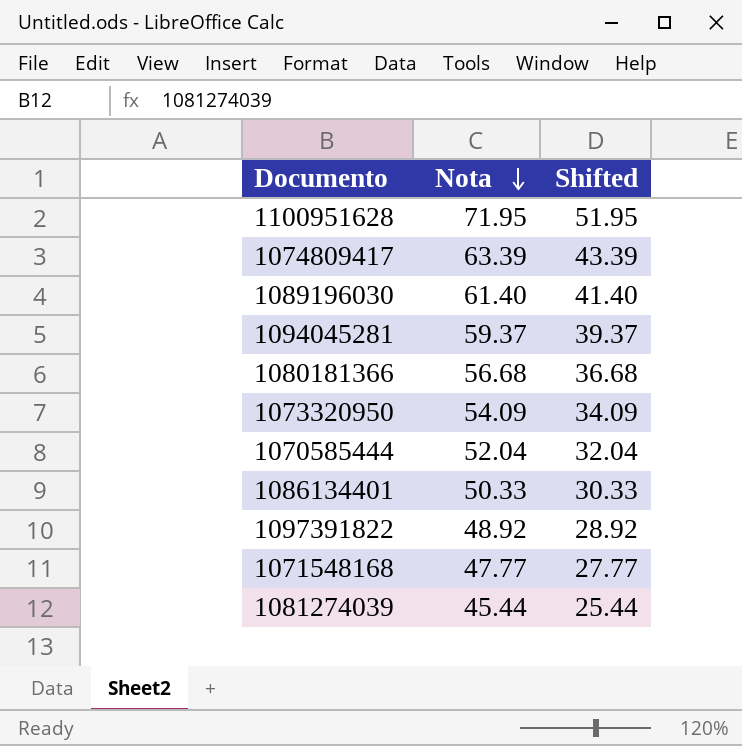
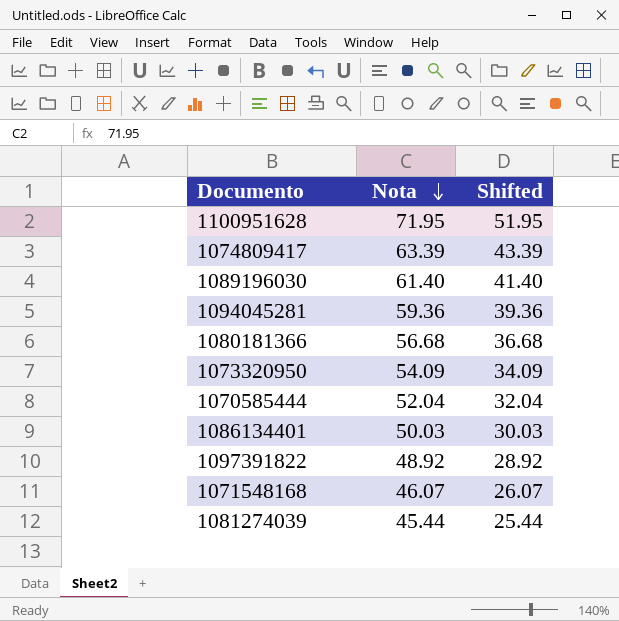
1094045281 | Nota: 59.37 -> 59.36
1094045281 | Shifted: 39.37 -> 39.36
1086134401 | Nota: 50.33 -> 50.03
1086134401 | Shifted: 30.33 -> 30.03
1071548168 | Nota: 47.77 -> 46.07
1071548168 | Shifted: 27.77 -> 26.07

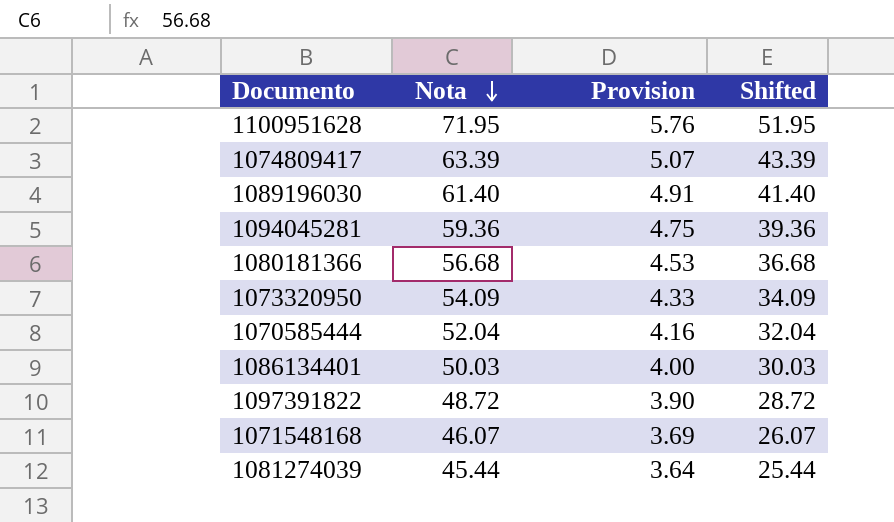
column Provision | formula: none -> [Nota] * 0.08
1097391822 | Nota: 48.92 -> 48.72
1097391822 | Shifted: 28.92 -> 28.72

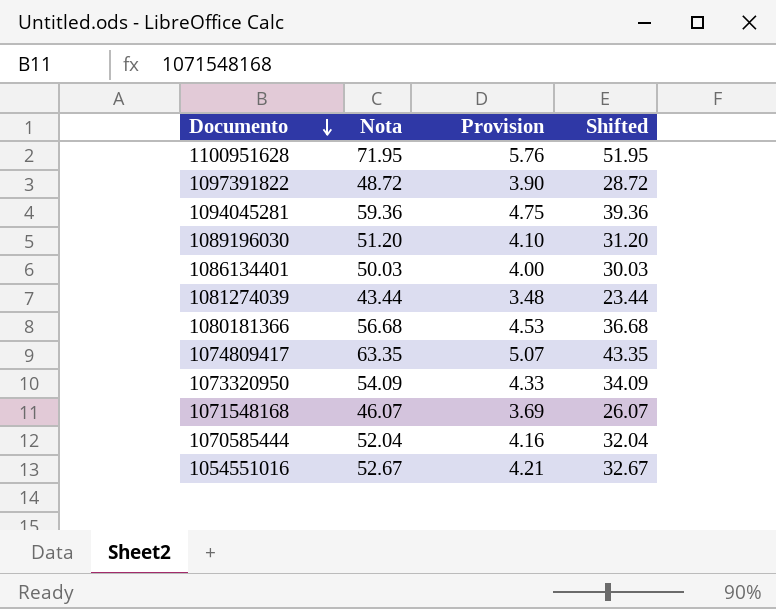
row order: Nota descending -> Documento descending
1089196030 | Nota: 61.40 -> 51.20
1089196030 | Provision: 4.91 -> 4.10
1089196030 | Shifted: 41.40 -> 31.20
1081274039 | Nota: 45.44 -> 43.44
1081274039 | Provision: 3.64 -> 3.48
1081274039 | Shifted: 25.44 -> 23.44
1074809417 | Nota: 63.39 -> 63.35
1074809417 | Shifted: 43.39 -> 43.35
row 1054551016: none -> 52.67 | 4.21 | 32.67

